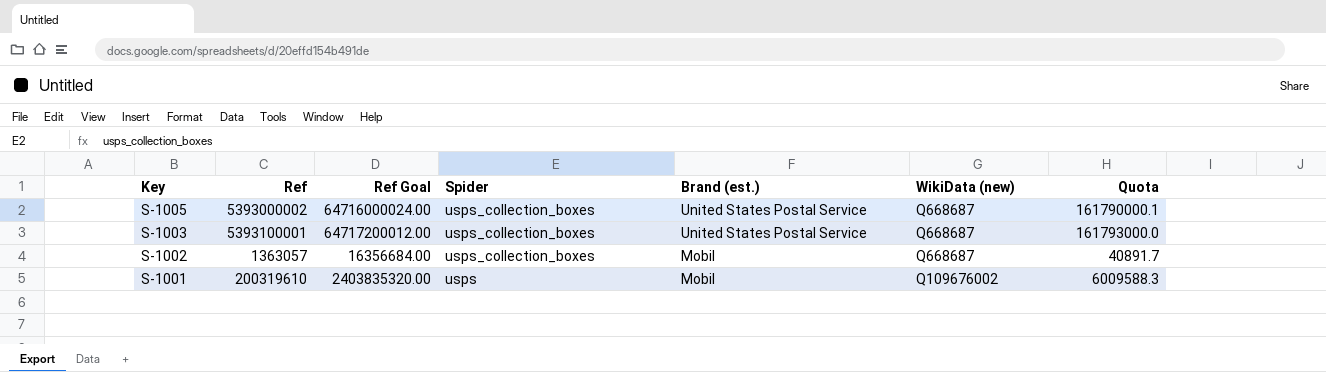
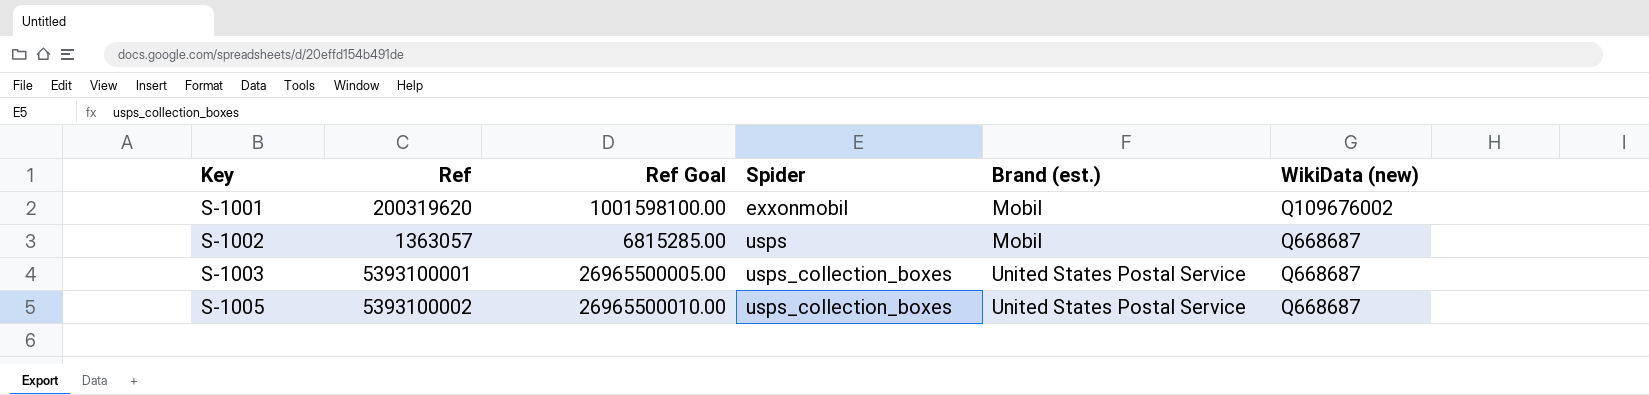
row order: Key descending -> Key ascending
column Quota | formula: [Ref] * 0.03 -> none
column Ref Goal | formula: [Ref] * 12 -> [Ref] * 5
S-1001 | Ref: 200319610 -> 200319620
S-1001 | Spider: usps -> exxonmobil
S-1002 | Spider: usps_collection_boxes -> usps
S-1005 | Ref: 5393000002 -> 5393100002

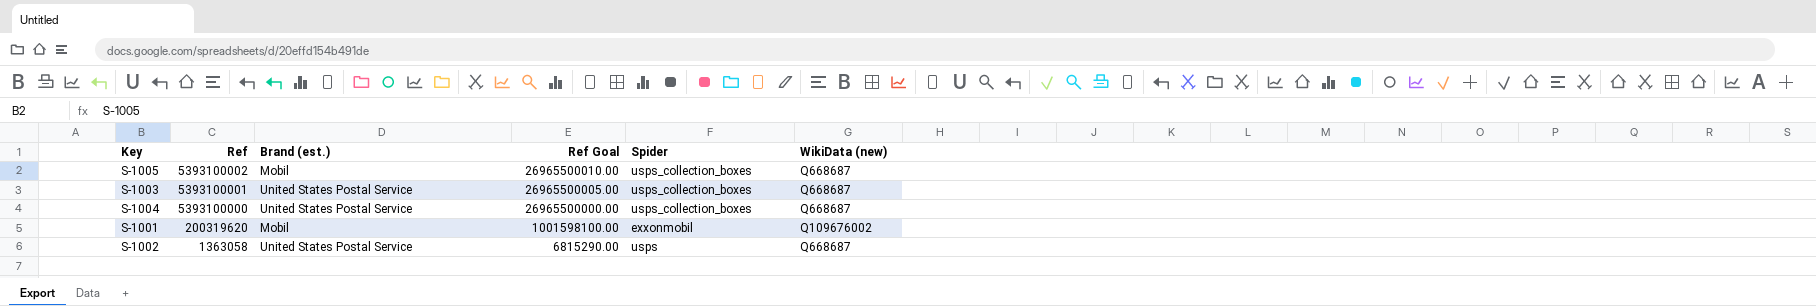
row order: Key ascending -> Ref descending
column Brand (est.) | position: 5 -> 3
S-1005 | Brand (est.): United States Postal Service -> Mobil
row S-1004: none -> 5393100000 | United States Postal Service | 26965500000.00 | usps_collection_boxes | Q668687
S-1002 | Ref: 1363057 -> 1363058
S-1002 | Brand (est.): Mobil -> United States Postal Service
S-1002 | Ref Goal: 6815285.00 -> 6815290.00

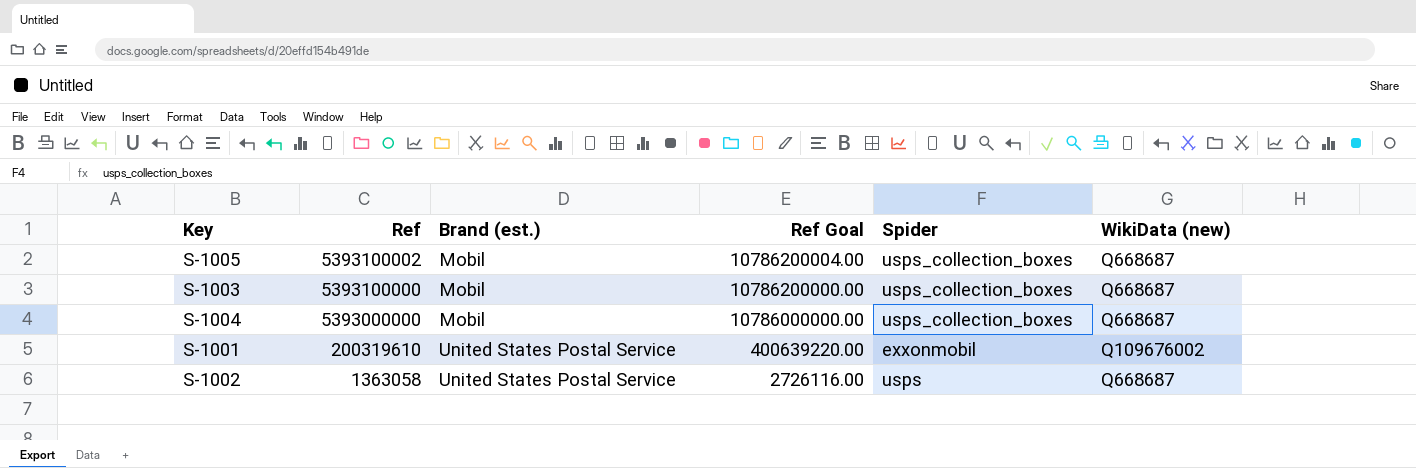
column Ref Goal | formula: [Ref] * 5 -> [Ref] * 2
S-1003 | Ref: 5393100001 -> 5393100000
S-1003 | Brand (est.): United States Postal Service -> Mobil
S-1004 | Ref: 5393100000 -> 5393000000
S-1004 | Brand (est.): United States Postal Service -> Mobil
S-1001 | Ref: 200319620 -> 200319610
S-1001 | Brand (est.): Mobil -> United States Postal Service

